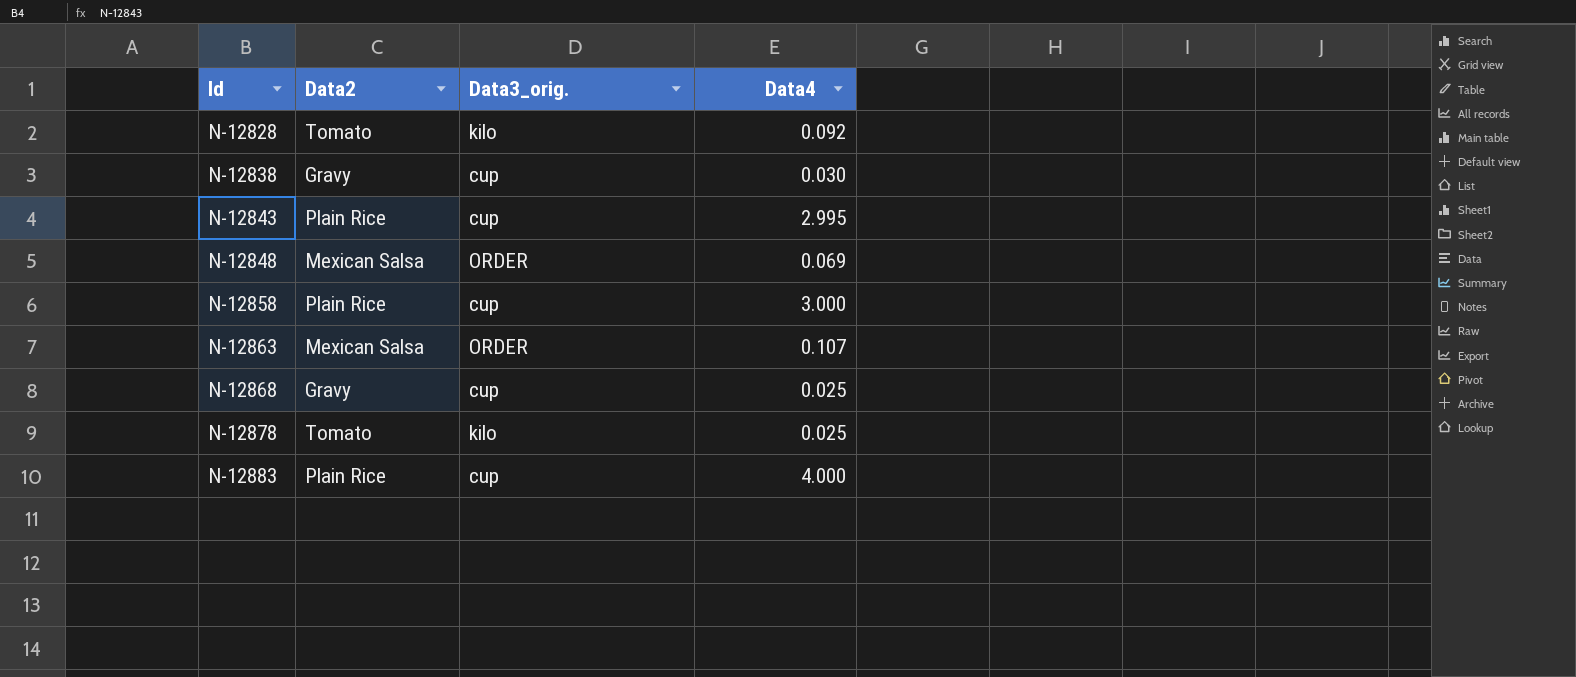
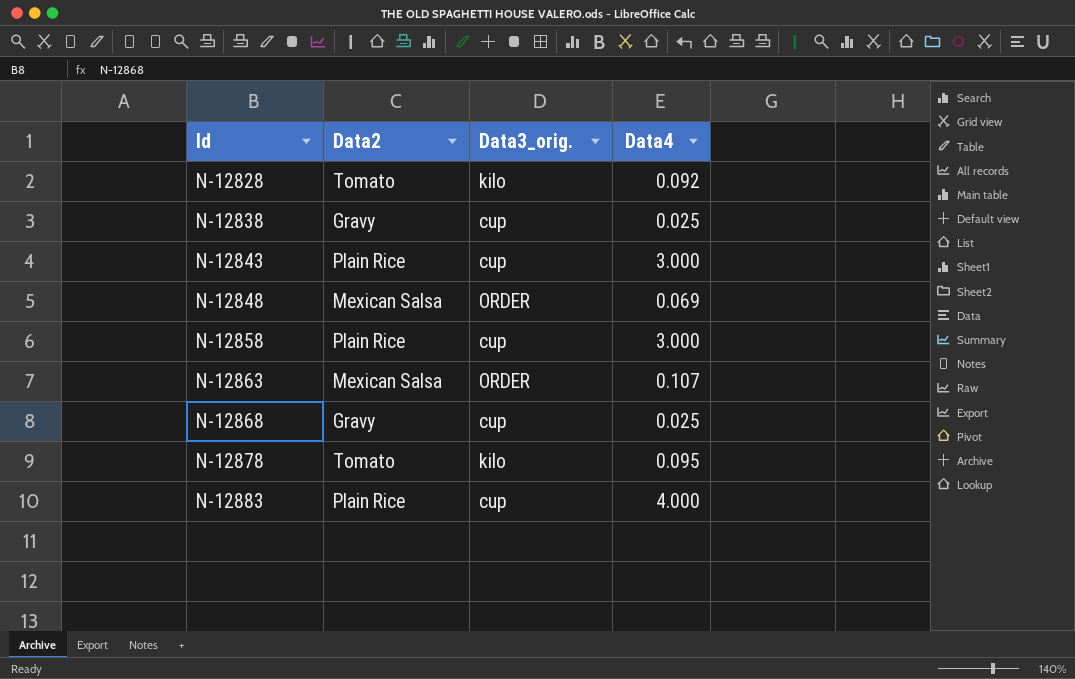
N-12838 | Data4: 0.030 -> 0.025
N-12843 | Data4: 2.995 -> 3.000
N-12878 | Data4: 0.025 -> 0.095

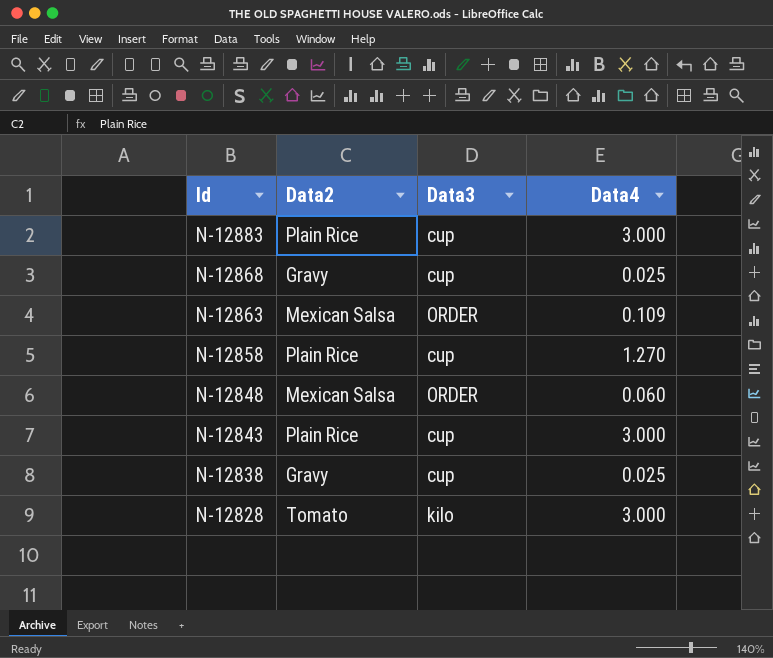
row order: Id ascending -> Id descending
column name: Data3_orig. -> Data3
row N-12878: Tomato | kilo | 0.095 -> none
N-12883 | Data4: 4.000 -> 3.000
N-12863 | Data4: 0.107 -> 0.109
N-12858 | Data4: 3.000 -> 1.270
N-12848 | Data4: 0.069 -> 0.060
N-12828 | Data4: 0.092 -> 3.000

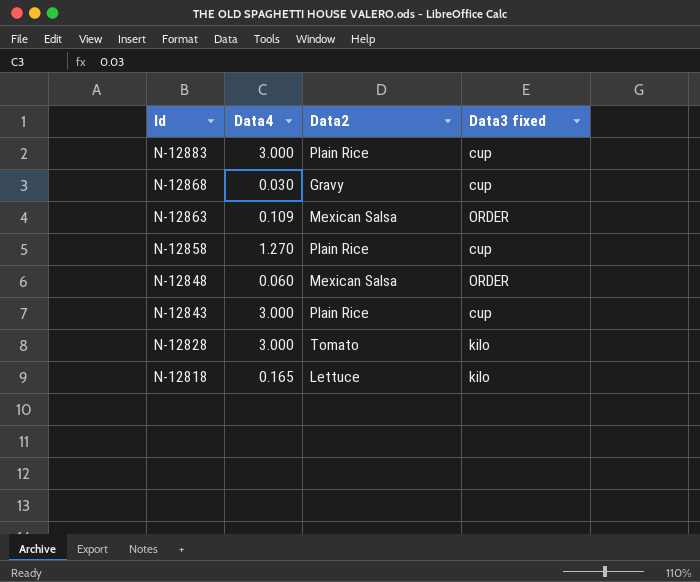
column Data4 | position: 4 -> 2
column name: Data3 -> Data3 fixed
row N-12838: Gravy | cup | 0.025 -> none
N-12868 | Data4: 0.025 -> 0.030
row N-12818: none -> 0.165 | Lettuce | kilo

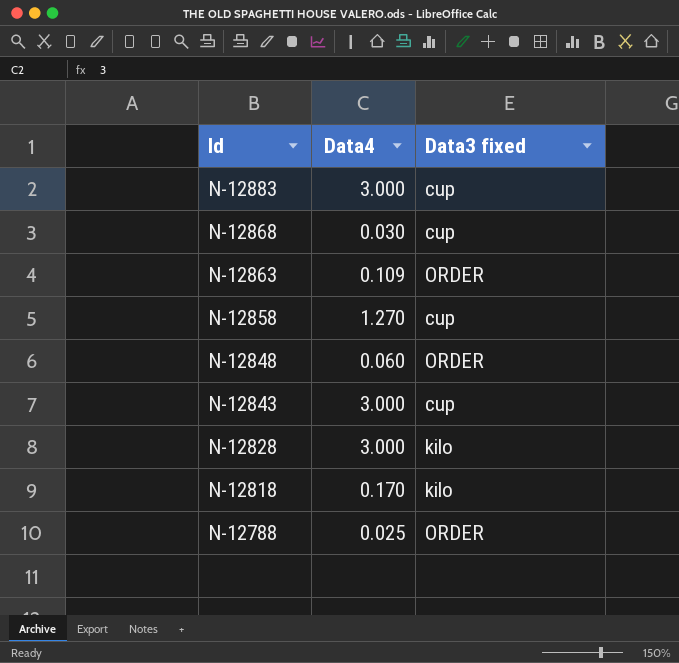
column Data2 | position: 3 -> none
N-12818 | Data4: 0.165 -> 0.170
row N-12788: none -> 0.025 | ORDER

